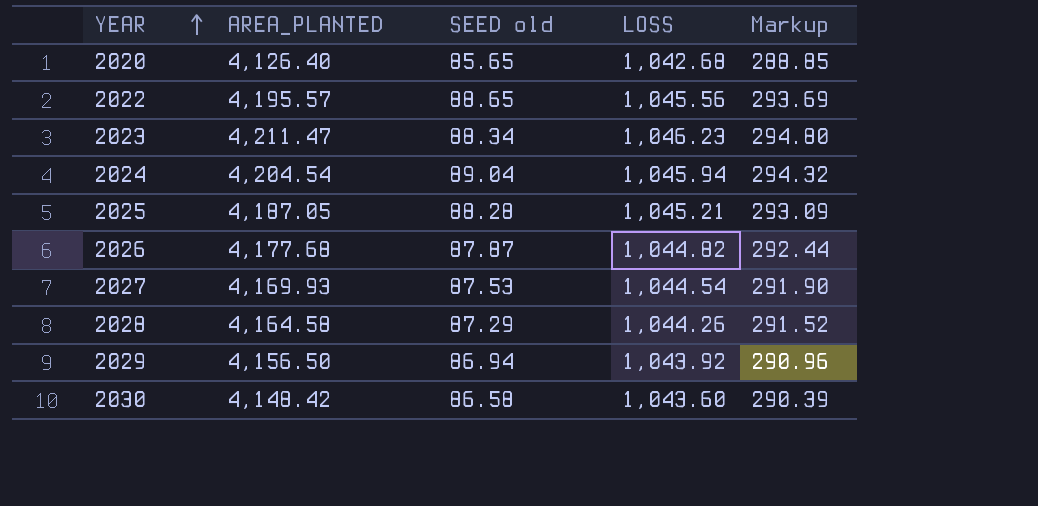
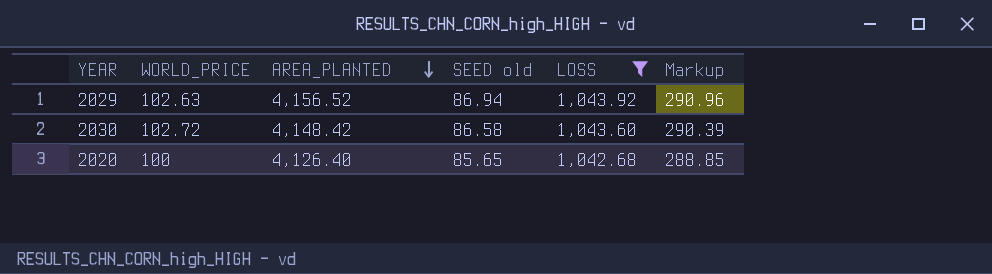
filter: none -> LOSS <= 1,043.92
row order: YEAR ascending -> AREA_PLANTED descending
column WORLD_PRICE | position: none -> 2
2029 | AREA_PLANTED: 4,156.50 -> 4,156.52

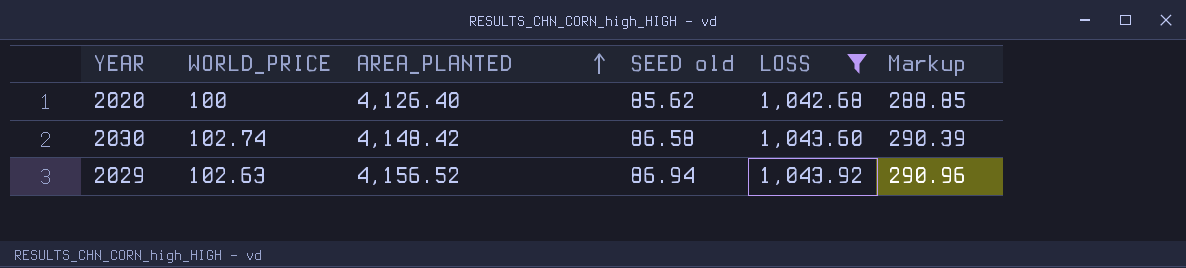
row order: AREA_PLANTED descending -> AREA_PLANTED ascending
2020 | SEED old: 85.65 -> 85.62
2030 | WORLD_PRICE: 102.72 -> 102.74

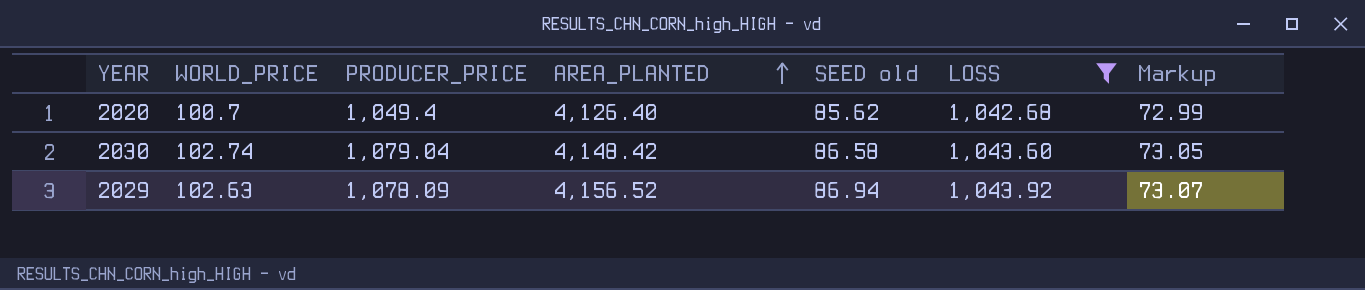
column PRODUCER_PRICE | position: none -> 3
column Markup | formula: [AREA_PLANTED] * 0.07 -> [LOSS] * 0.07
2020 | WORLD_PRICE: 100 -> 100.7

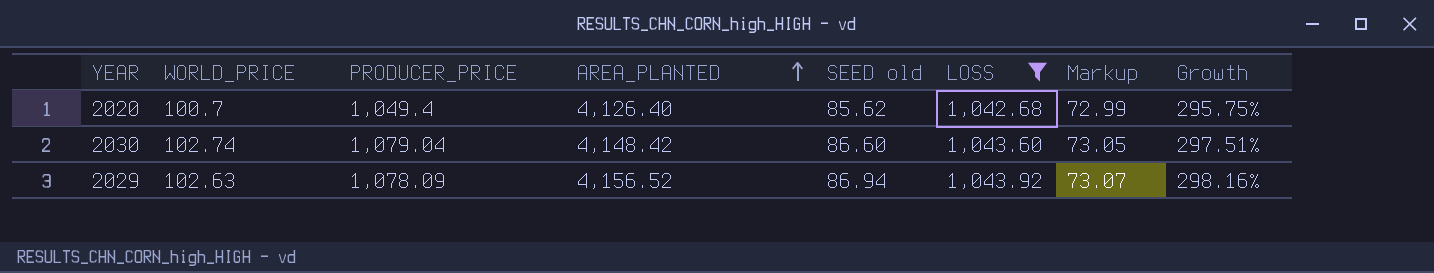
column Growth | formula: none -> ([AREA_PLANTED] - [LOSS]) / [LOSS]
2030 | SEED old: 86.58 -> 86.60

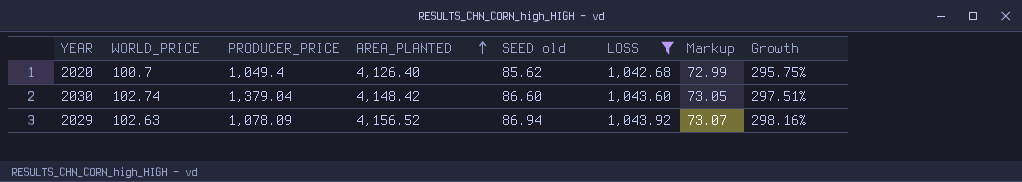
2030 | PRODUCER_PRICE: 1,079.04 -> 1,379.04

